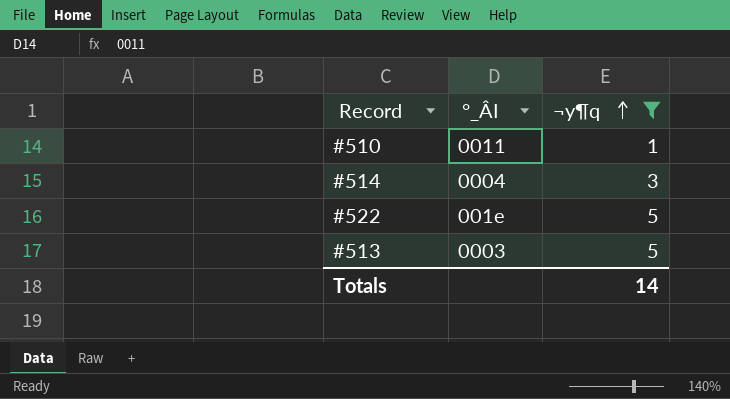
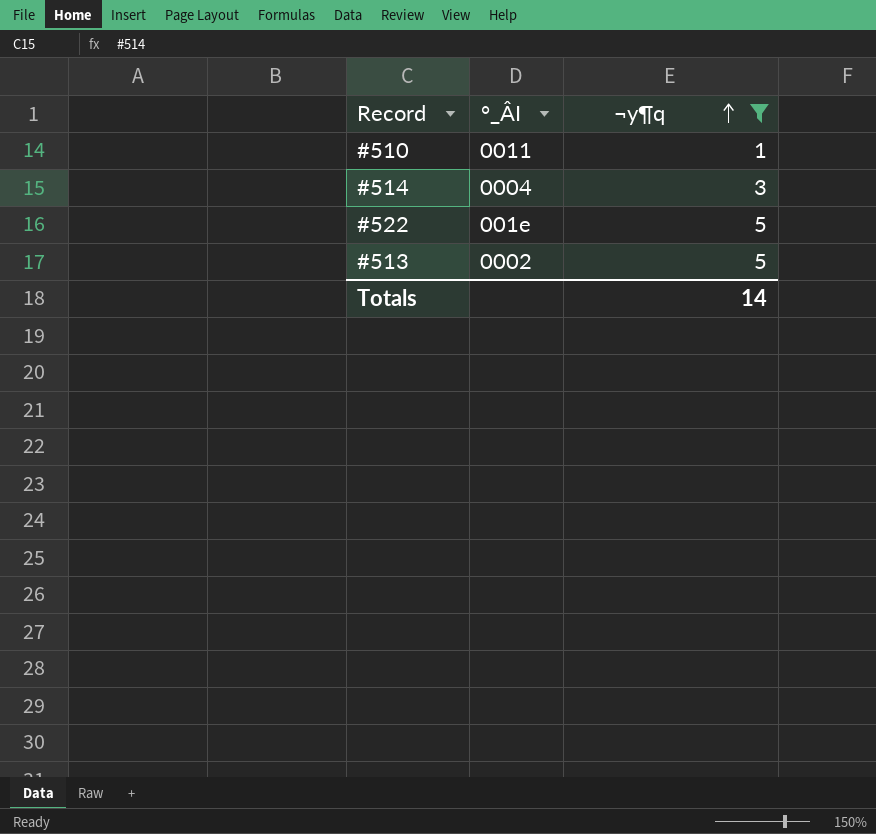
#513 | °_ÂI: 0003 -> 0002

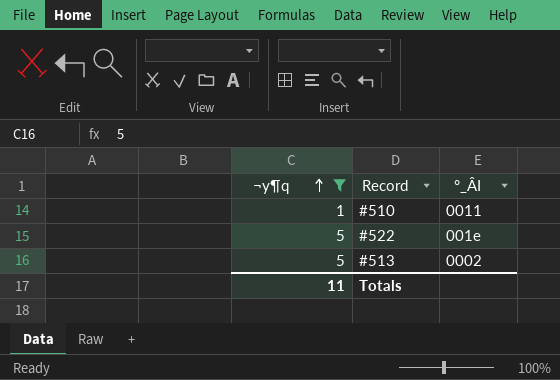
column ¬y¶q | position: 3 -> 1
row #514: 0004 | 3 -> none
Totals | ¬y¶q: 14 -> 11

